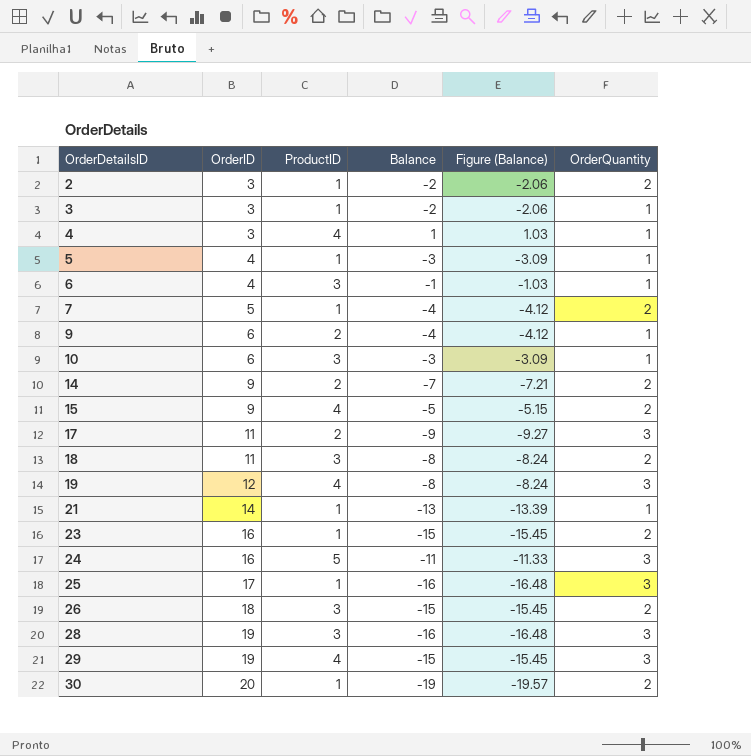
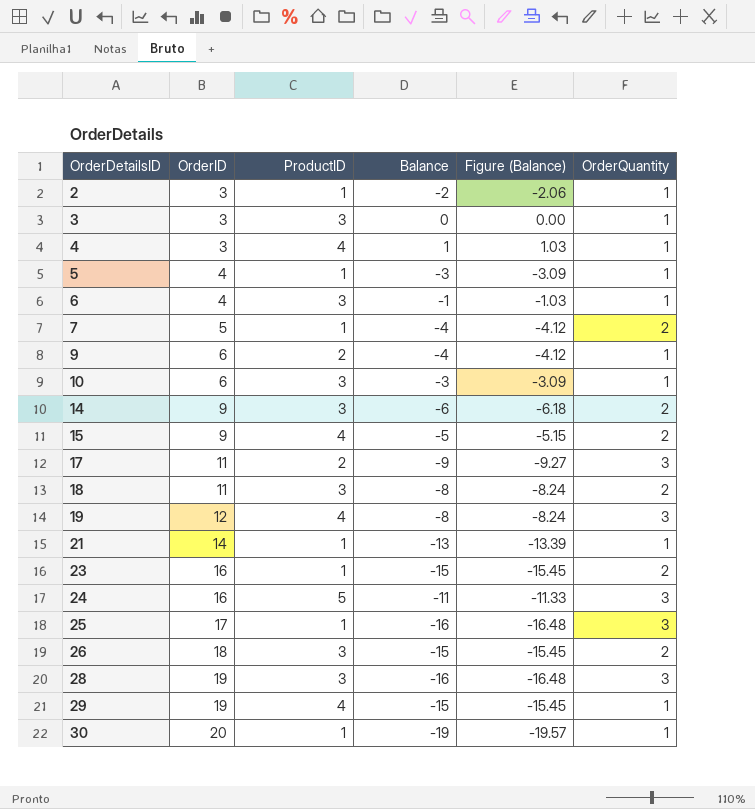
2 | OrderQuantity: 2 -> 1
3 | ProductID: 1 -> 3
3 | Balance: -2 -> 0
3 | Figure (Balance): -2.06 -> 0.00
14 | ProductID: 2 -> 3
14 | Balance: -7 -> -6
14 | Figure (Balance): -7.21 -> -6.18
29 | OrderQuantity: 3 -> 1
30 | OrderQuantity: 2 -> 1

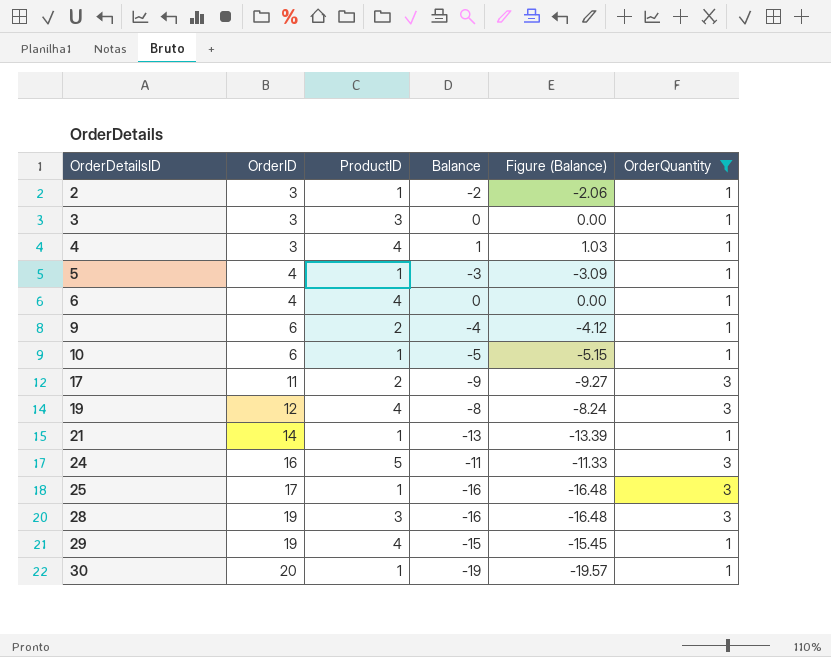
filter: none -> OrderQuantity != 2
6 | ProductID: 3 -> 4
6 | Balance: -1 -> 0
6 | Figure (Balance): -1.03 -> 0.00
10 | ProductID: 3 -> 1
10 | Balance: -3 -> -5
10 | Figure (Balance): -3.09 -> -5.15

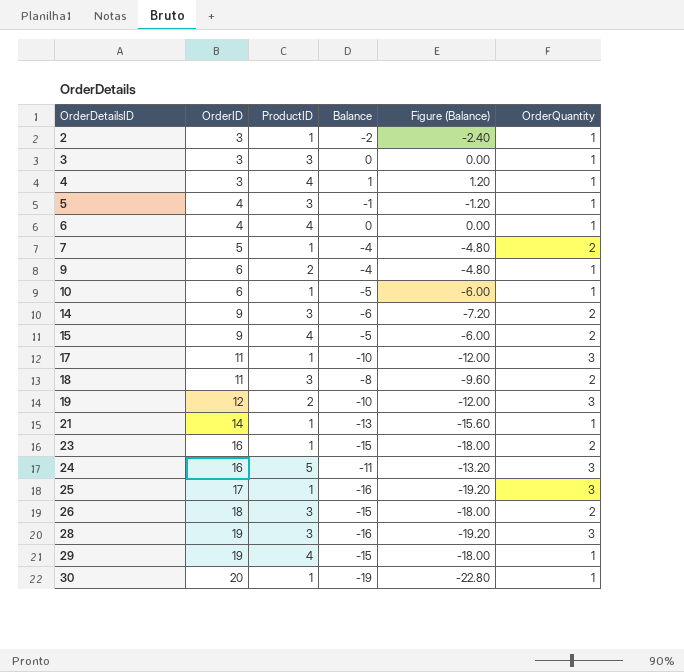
filter: OrderQuantity != 2 -> none
column Figure (Balance) | formula: [Balance] * 1.03 -> [Balance] * 1.2
5 | ProductID: 1 -> 3
5 | Balance: -3 -> -1
17 | ProductID: 2 -> 1
17 | Balance: -9 -> -10
19 | ProductID: 4 -> 2
19 | Balance: -8 -> -10

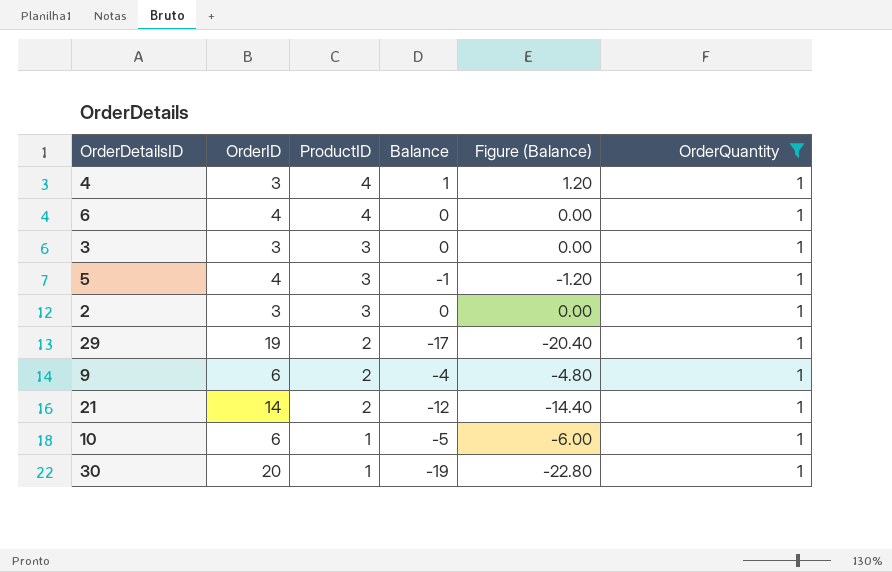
filter: none -> OrderQuantity = 1
row order: OrderDetailsID ascending -> ProductID descending
2 | ProductID: 1 -> 3
2 | Balance: -2 -> 0
2 | Figure (Balance): -2.40 -> 0.00
29 | ProductID: 4 -> 2
29 | Balance: -15 -> -17
29 | Figure (Balance): -18.00 -> -20.40
21 | ProductID: 1 -> 2
21 | Balance: -13 -> -12
21 | Figure (Balance): -15.60 -> -14.40

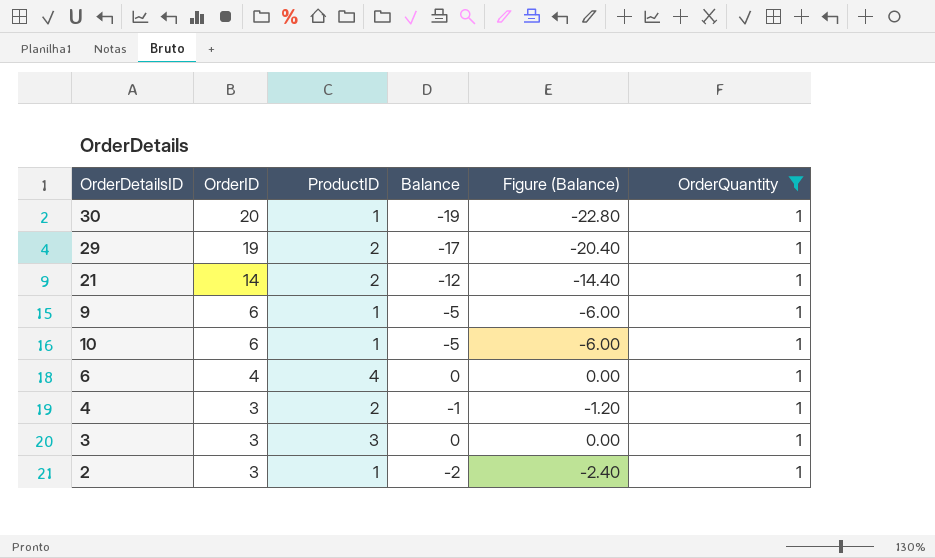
row order: ProductID descending -> OrderID descending
row 5: 4 | 3 | -1 | -1.20 | 1 -> none
9 | ProductID: 2 -> 1
9 | Balance: -4 -> -5
9 | Figure (Balance): -4.80 -> -6.00
4 | ProductID: 4 -> 2
4 | Balance: 1 -> -1
4 | Figure (Balance): 1.20 -> -1.20
2 | ProductID: 3 -> 1
2 | Balance: 0 -> -2
2 | Figure (Balance): 0.00 -> -2.40

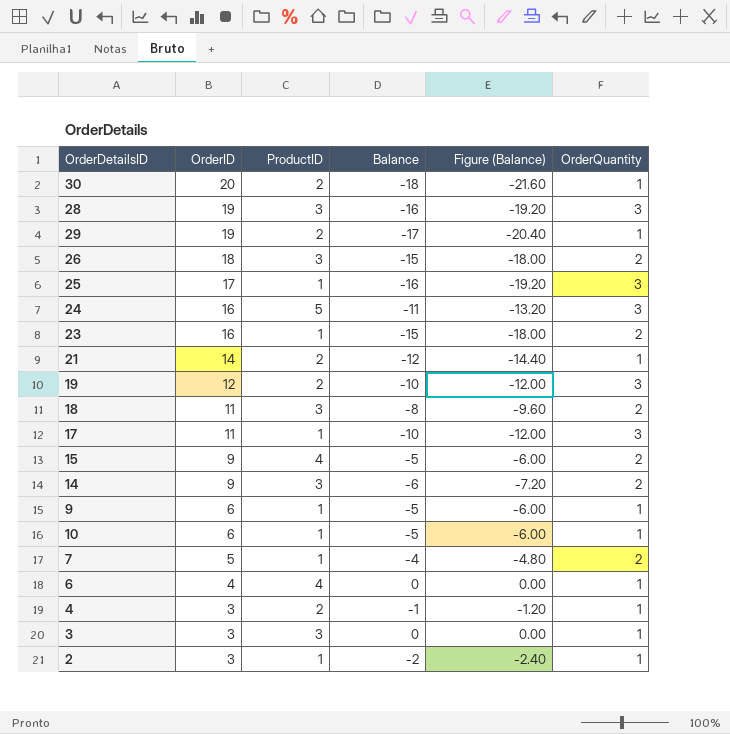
filter: OrderQuantity = 1 -> none
30 | ProductID: 1 -> 2
30 | Balance: -19 -> -18
30 | Figure (Balance): -22.80 -> -21.60

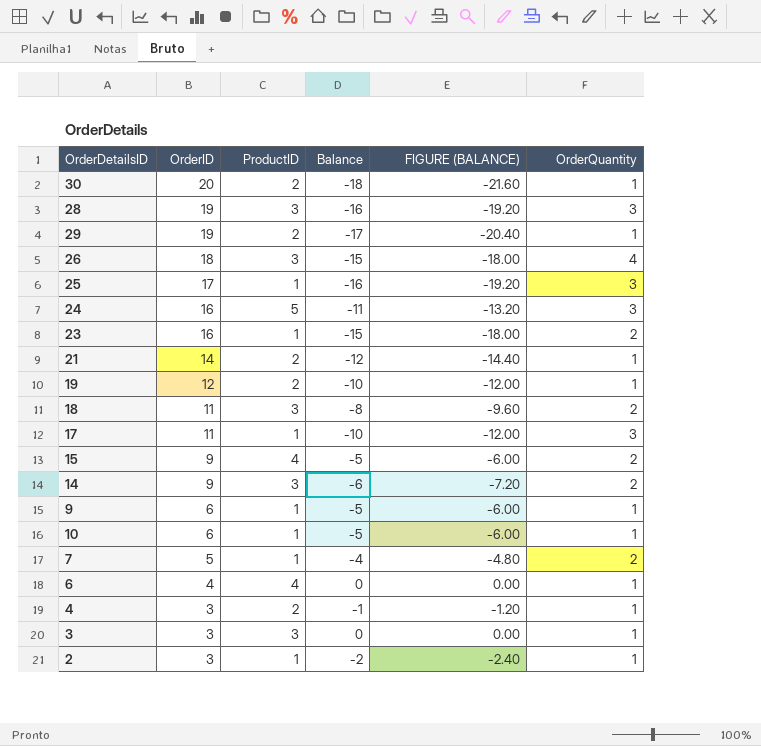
column name: Figure (Balance) -> FIGURE (BALANCE)
26 | OrderQuantity: 2 -> 4
19 | OrderQuantity: 3 -> 1

